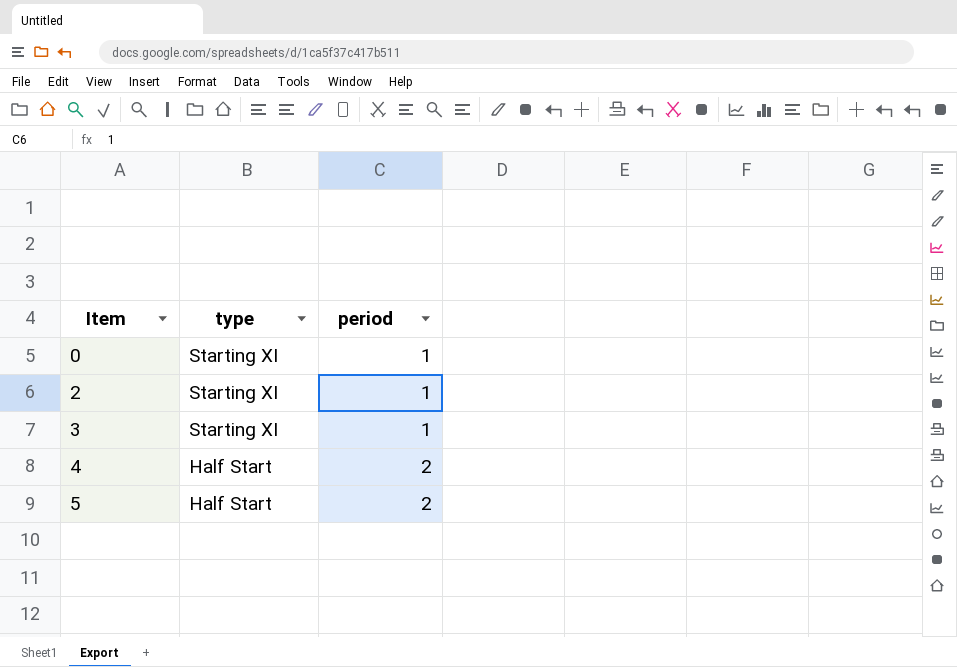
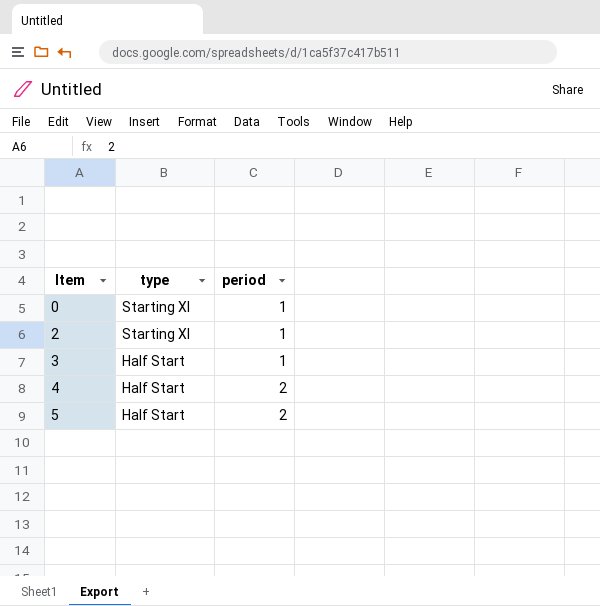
3 | type: Starting XI -> Half Start

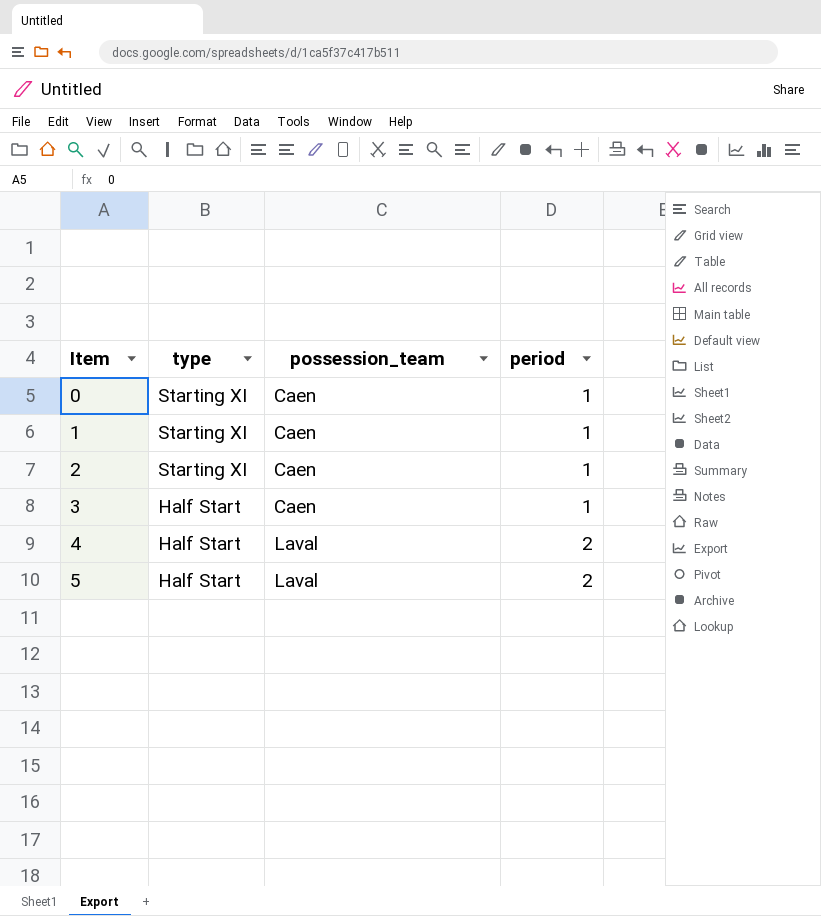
column possession_team | position: none -> 3
row 1: none -> Starting XI | Caen | 1

